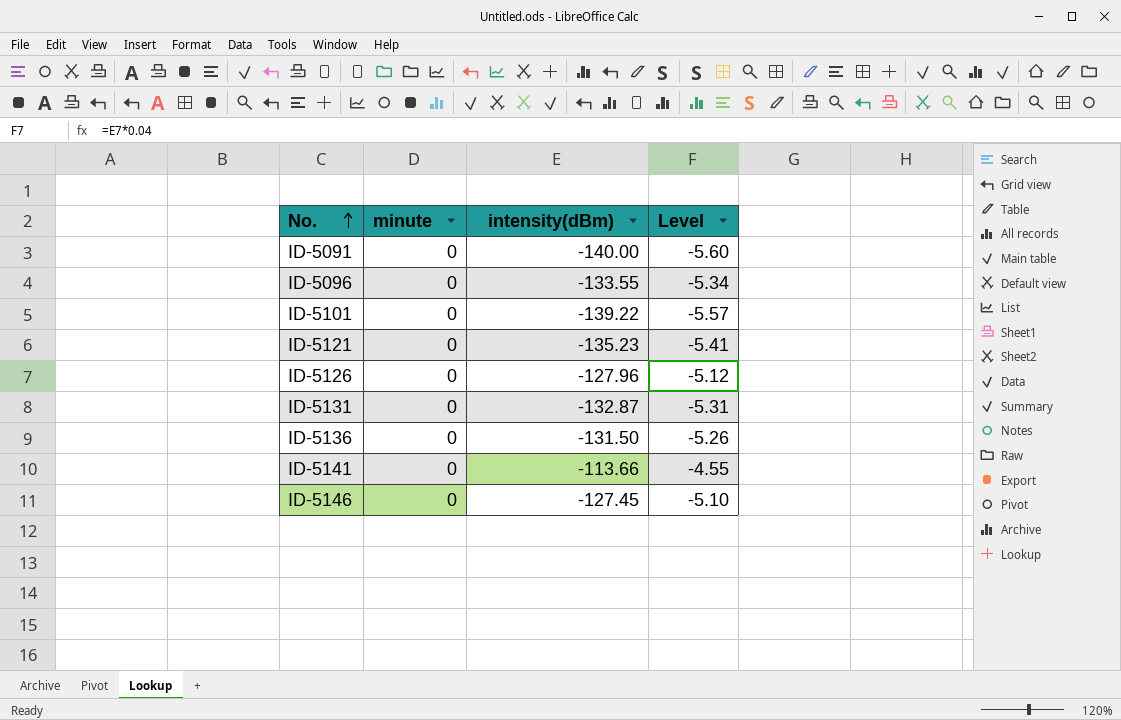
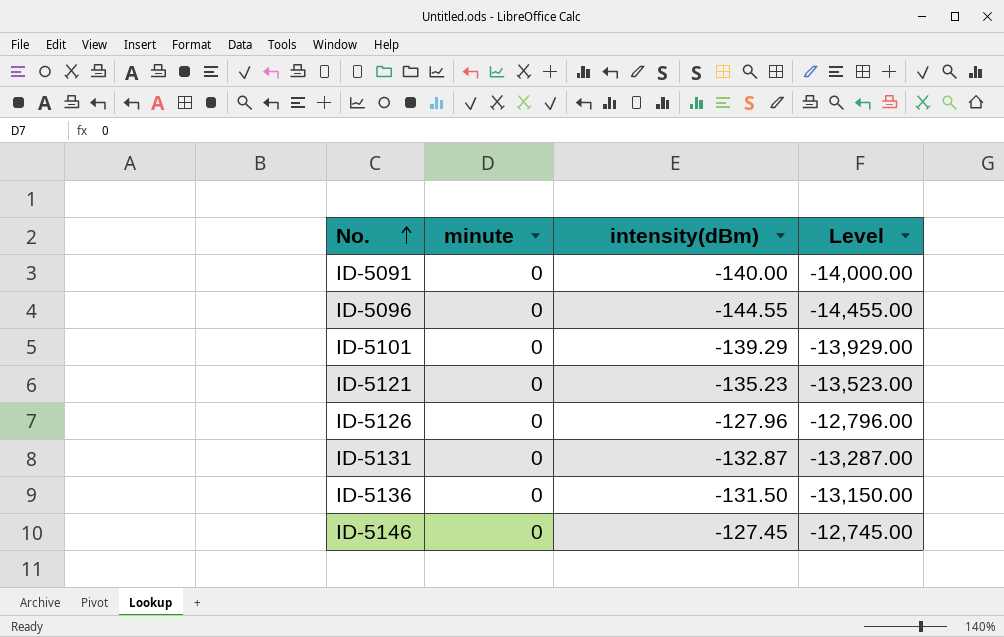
column Level | formula: [intensity(dBm)] * 0.04 -> [intensity(dBm)] * 100
row ID-5141: 0 | -113.66 | -4.55 -> none
ID-5096 | intensity(dBm): -133.55 -> -144.55
ID-5101 | intensity(dBm): -139.22 -> -139.29

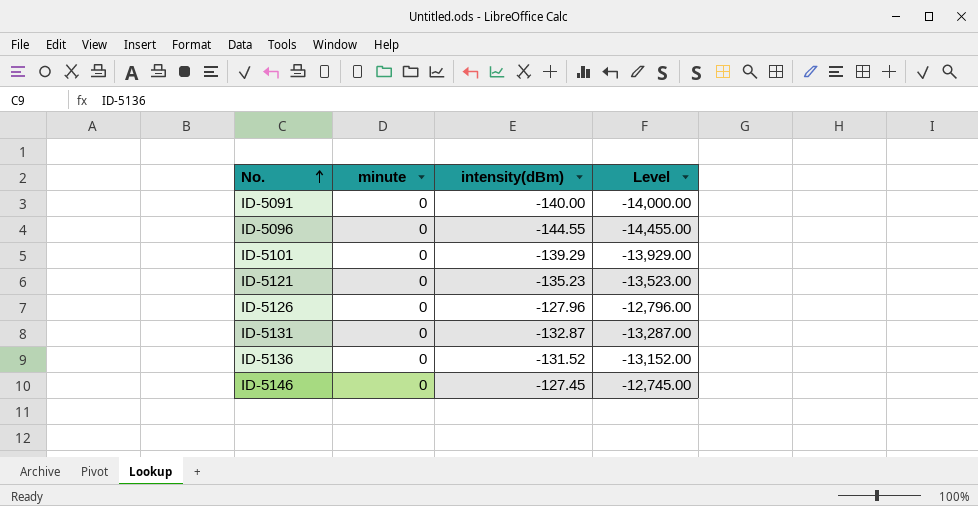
ID-5136 | intensity(dBm): -131.50 -> -131.52
ID-5136 | Level: -13,150.00 -> -13,152.00

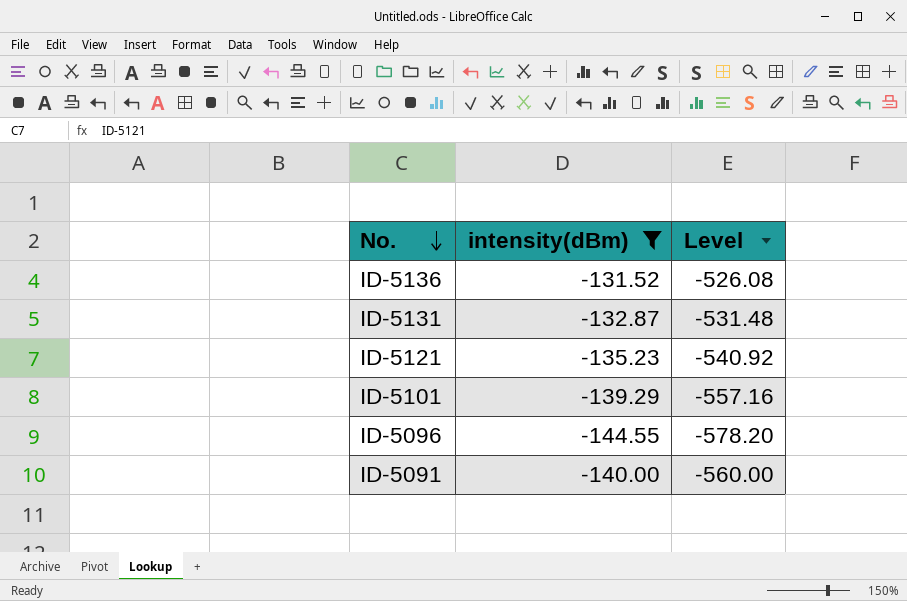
filter: none -> intensity(dBm) <= -131.52
row order: No. ascending -> No. descending
column minute | position: 2 -> none
column Level | formula: [intensity(dBm)] * 100 -> [intensity(dBm)] * 4

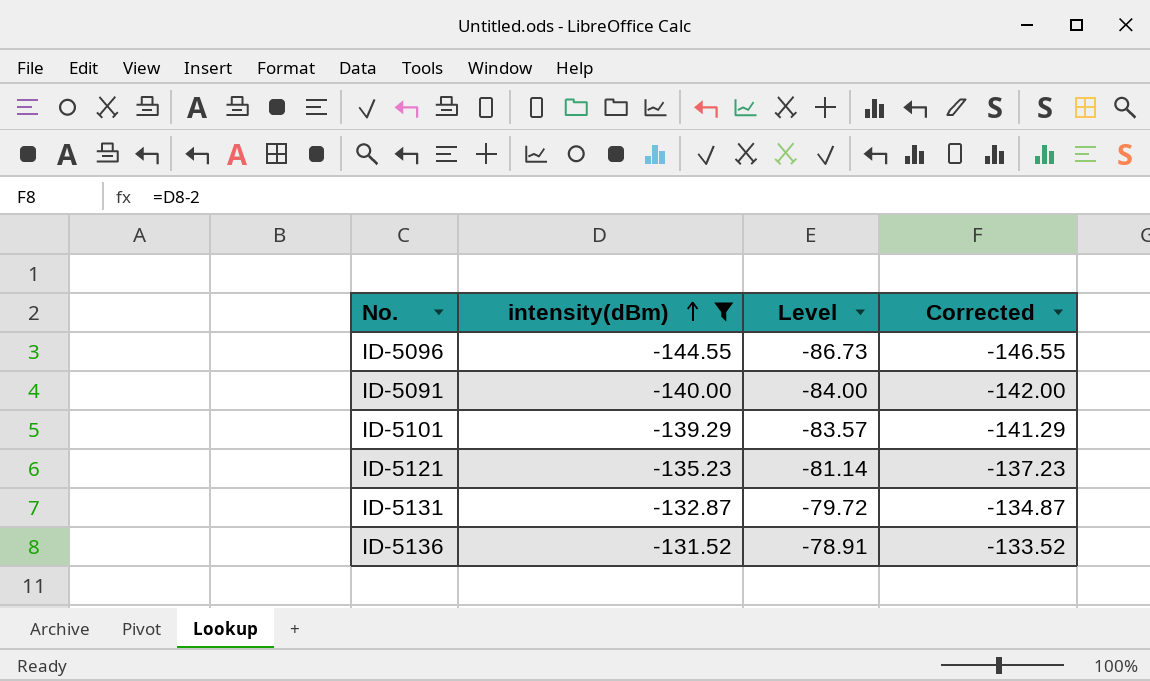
row order: No. descending -> intensity(dBm) ascending
column Level | formula: [intensity(dBm)] * 4 -> [intensity(dBm)] * 0.6
column Corrected | formula: none -> [intensity(dBm)] - 2

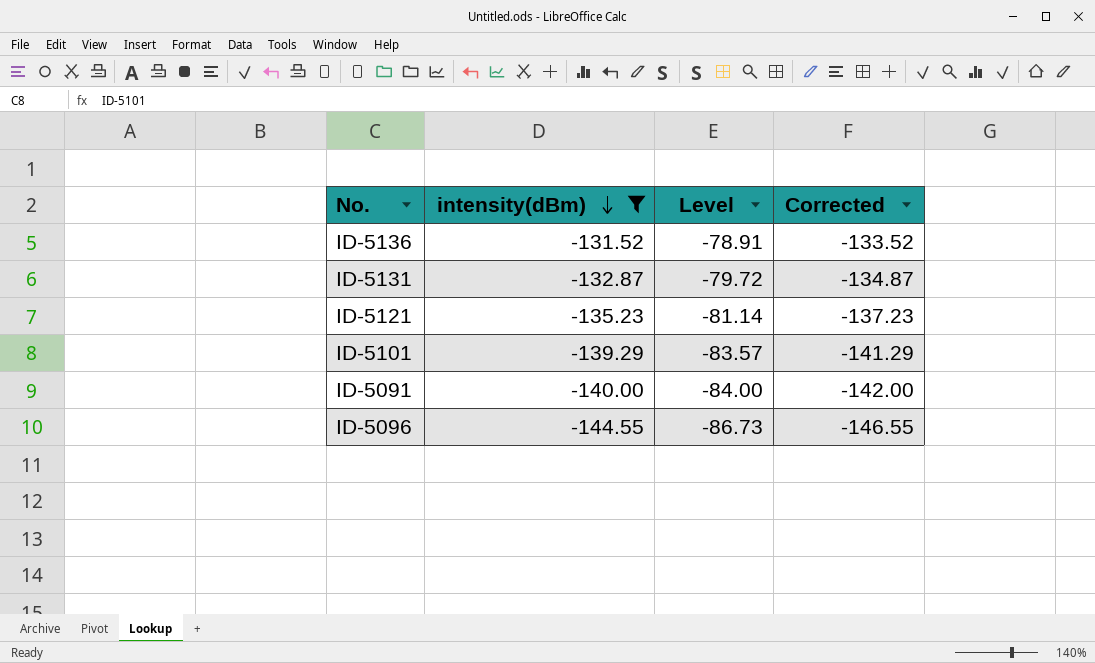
row order: intensity(dBm) ascending -> intensity(dBm) descending

